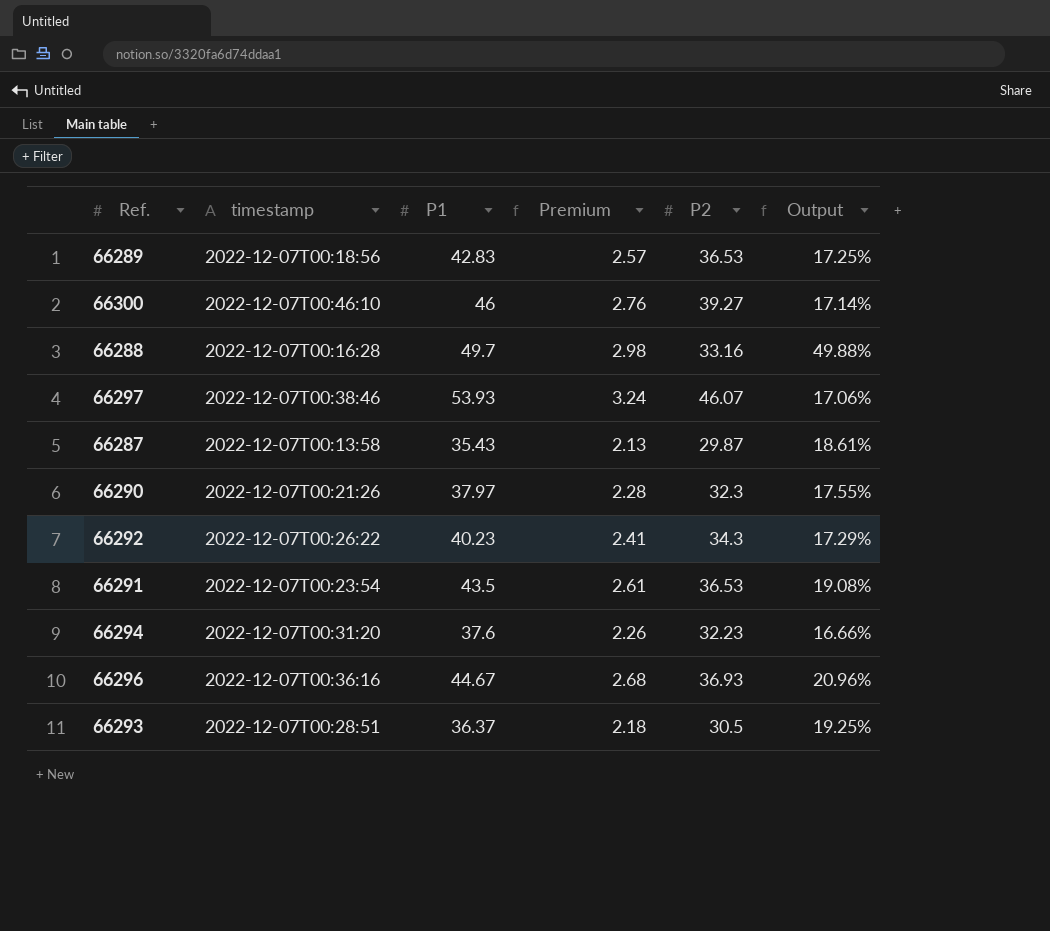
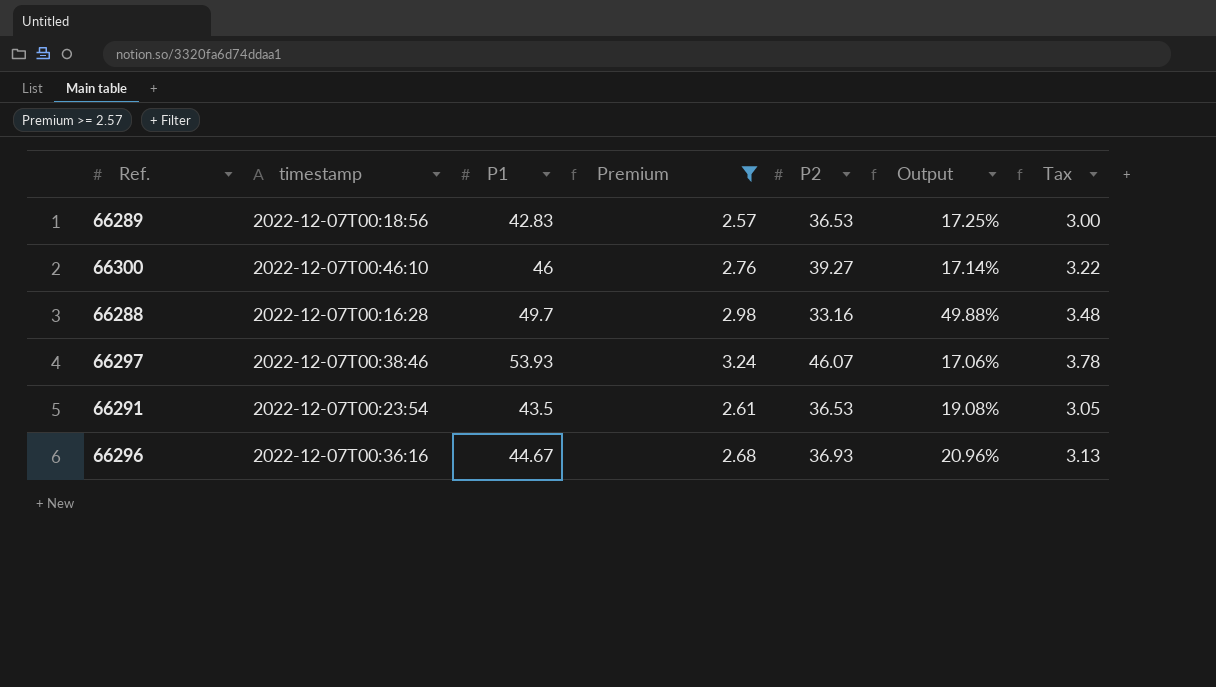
filter: none -> Premium >= 2.57
column Tax | formula: none -> [P1] * 0.07

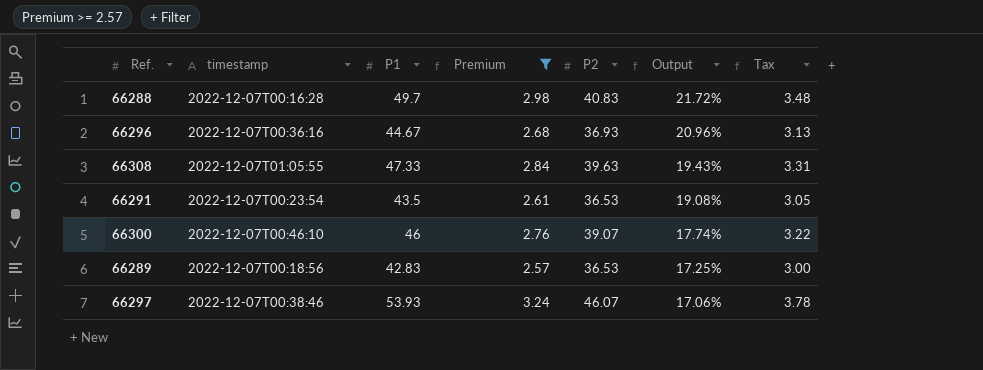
row order: none -> Output descending
66288 | P2: 33.16 -> 40.83
66288 | Output: 49.88% -> 21.72%
row 66308: none -> 2022-12-07T01:05:55 | 47.33 | 2.84 | 39.63 | 19.43% | 3.31
66300 | P2: 39.27 -> 39.07
66300 | Output: 17.14% -> 17.74%

